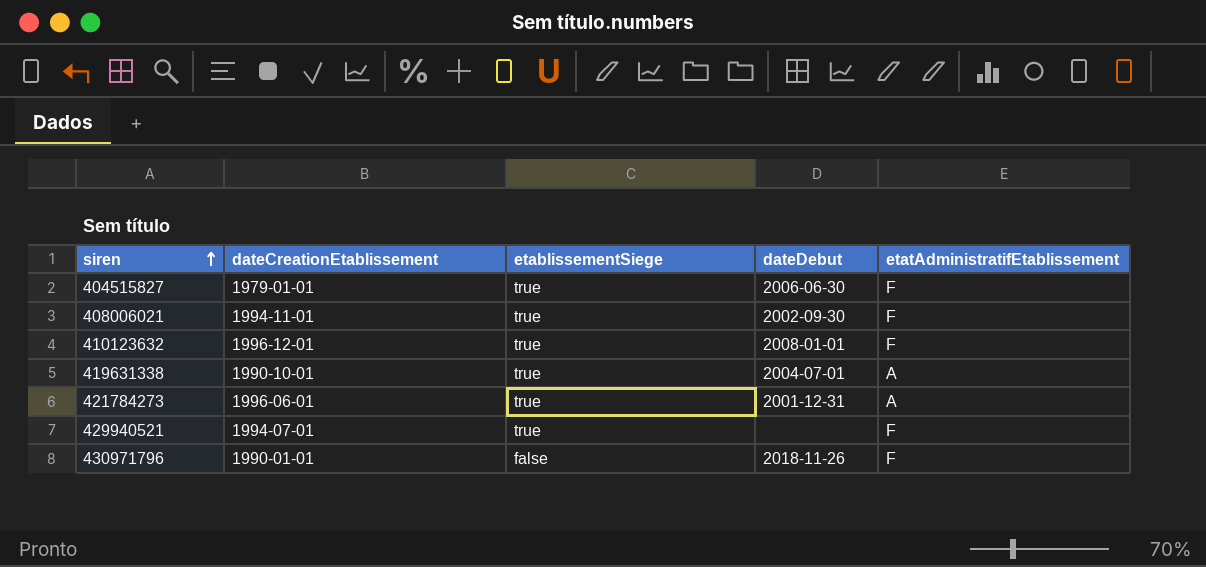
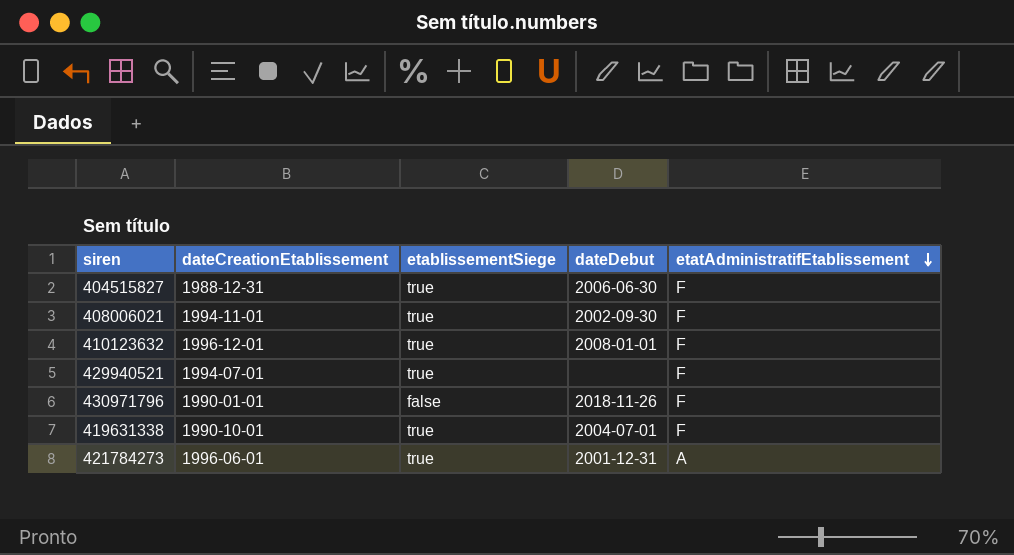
row order: siren ascending -> etatAdministratifEtablissement descending
404515827 | dateCreationEtablissement: 1979-01-01 -> 1988-12-31
419631338 | etatAdministratifEtablissement: A -> F

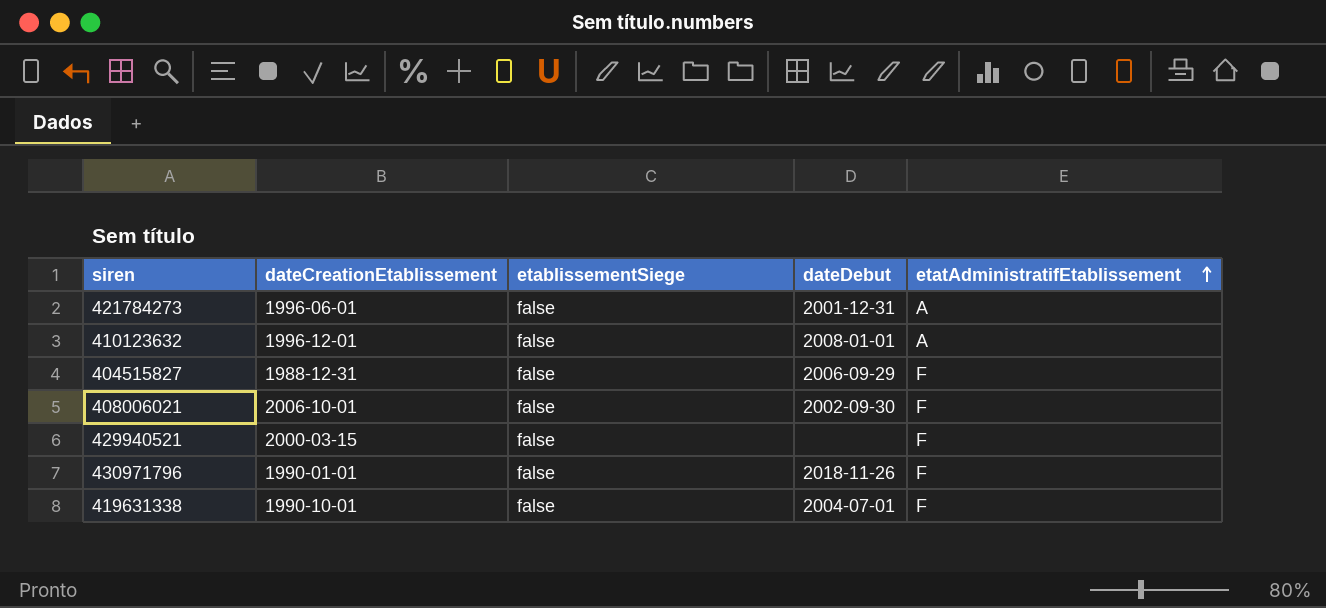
row order: etatAdministratifEtablissement descending -> etatAdministratifEtablissement ascending
421784273 | etablissementSiege: true -> false
410123632 | etablissementSiege: true -> false
410123632 | etatAdministratifEtablissement: F -> A
404515827 | etablissementSiege: true -> false
404515827 | dateDebut: 2006-06-30 -> 2006-09-29
408006021 | dateCreationEtablissement: 1994-11-01 -> 2006-10-01
408006021 | etablissementSiege: true -> false
429940521 | dateCreationEtablissement: 1994-07-01 -> 2000-03-15
429940521 | etablissementSiege: true -> false
419631338 | etablissementSiege: true -> false

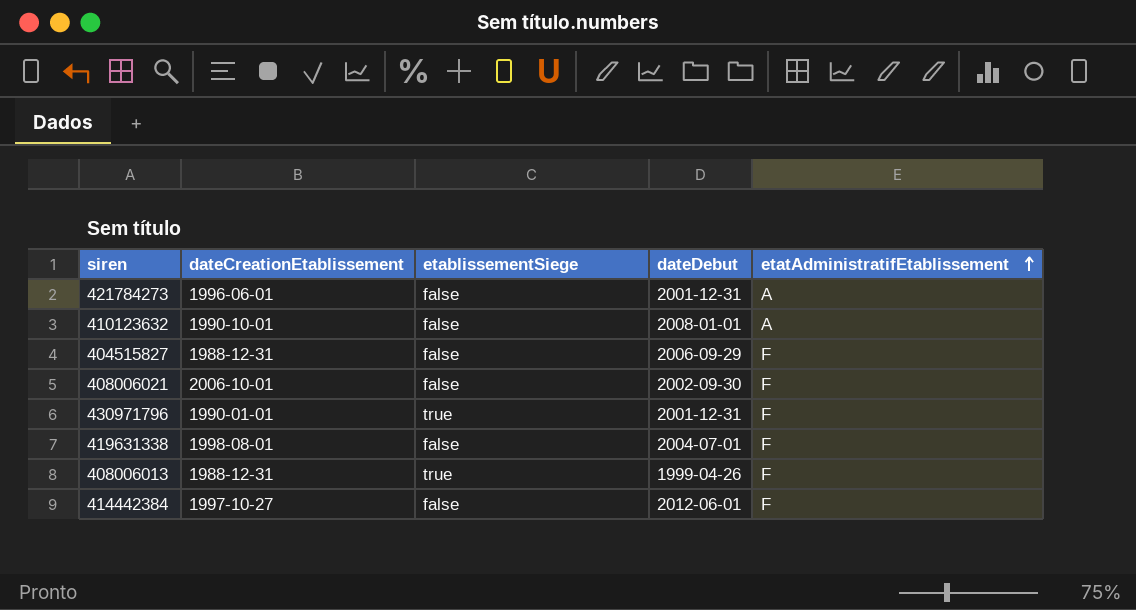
row 429940521: 2000-03-15 | false | none | F -> none
410123632 | dateCreationEtablissement: 1996-12-01 -> 1990-10-01
430971796 | etablissementSiege: false -> true
430971796 | dateDebut: 2018-11-26 -> 2001-12-31
419631338 | dateCreationEtablissement: 1990-10-01 -> 1998-08-01
row 408006013: none -> 1988-12-31 | true | 1999-04-26 | F
row 414442384: none -> 1997-10-27 | false | 2012-06-01 | F

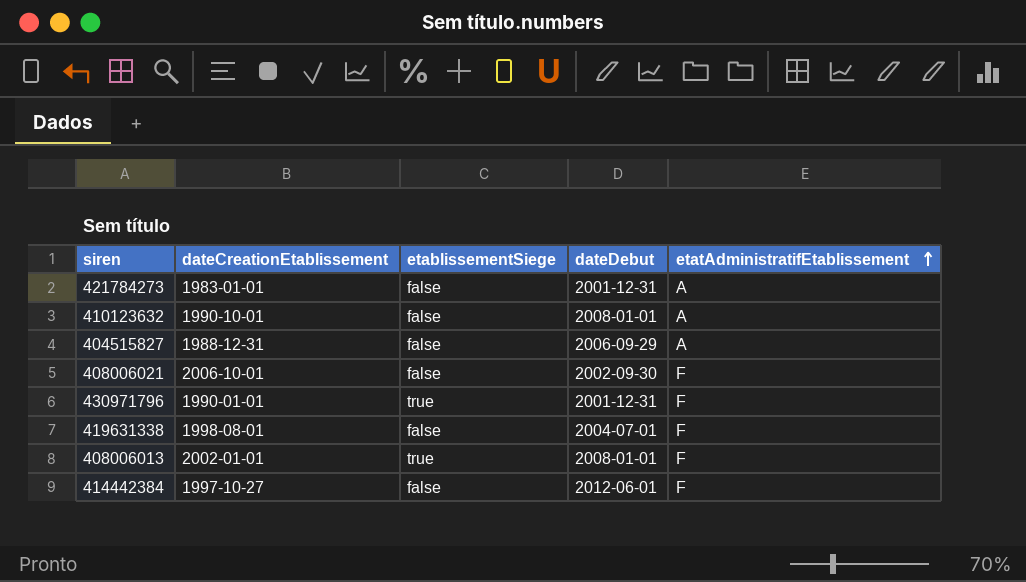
421784273 | dateCreationEtablissement: 1996-06-01 -> 1983-01-01
404515827 | etatAdministratifEtablissement: F -> A
408006013 | dateCreationEtablissement: 1988-12-31 -> 2002-01-01
408006013 | dateDebut: 1999-04-26 -> 2008-01-01

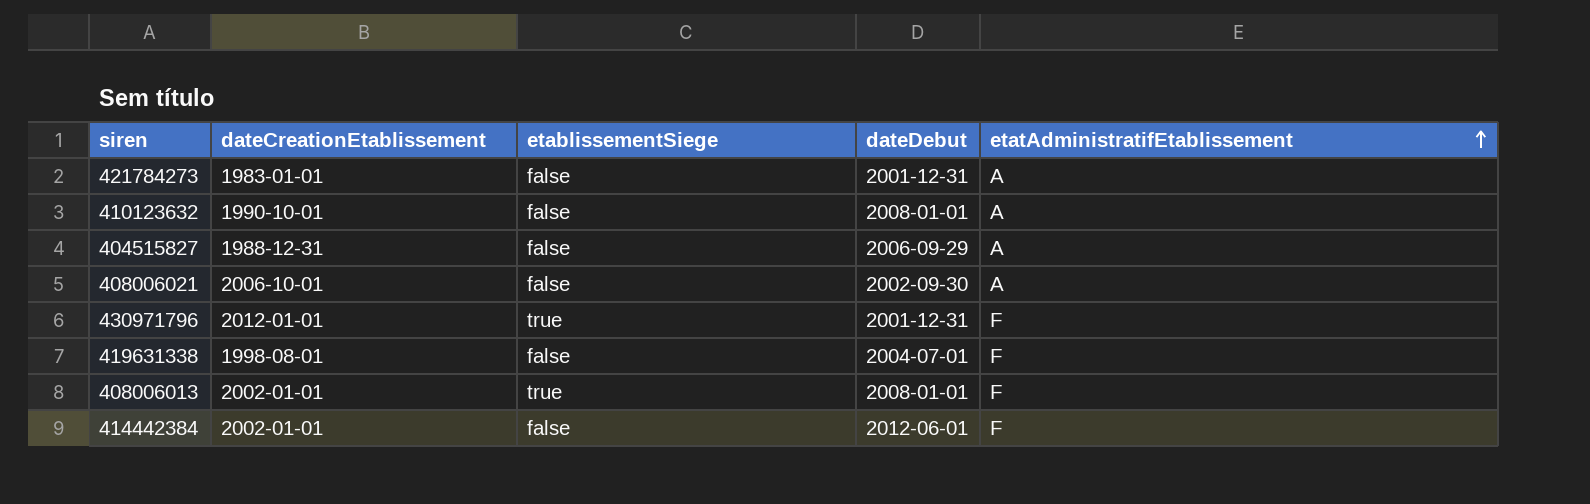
408006021 | etatAdministratifEtablissement: F -> A
430971796 | dateCreationEtablissement: 1990-01-01 -> 2012-01-01
414442384 | dateCreationEtablissement: 1997-10-27 -> 2002-01-01

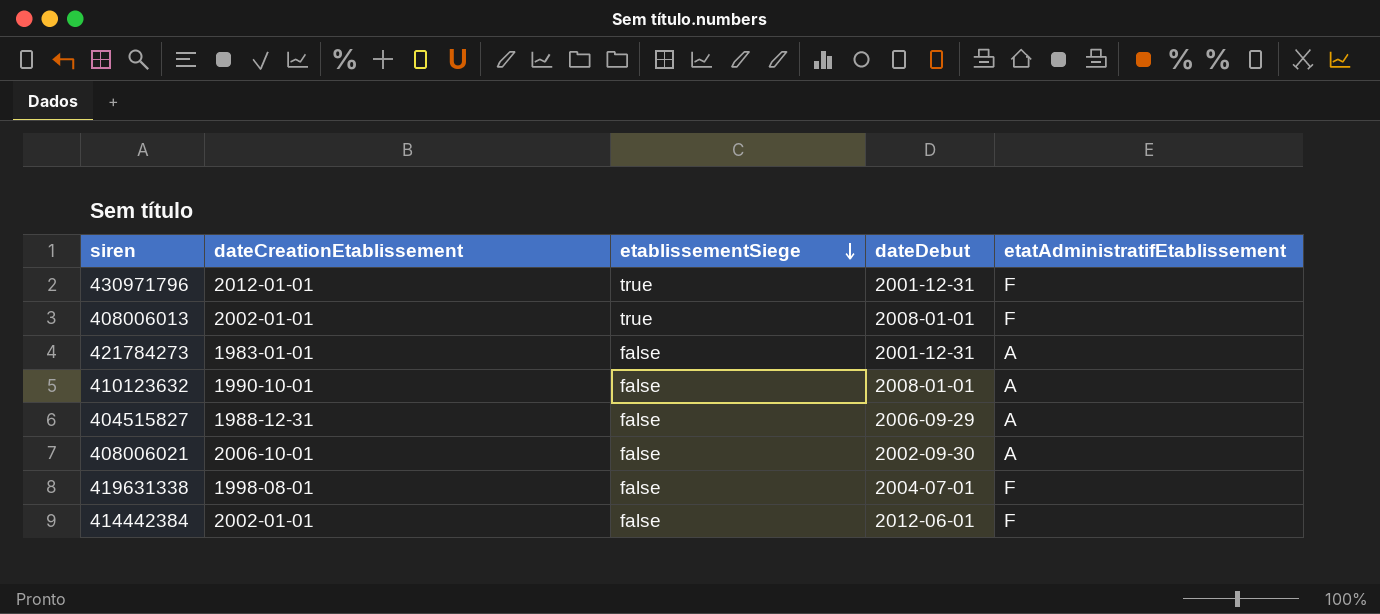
row order: etatAdministratifEtablissement ascending -> etablissementSiege descending

